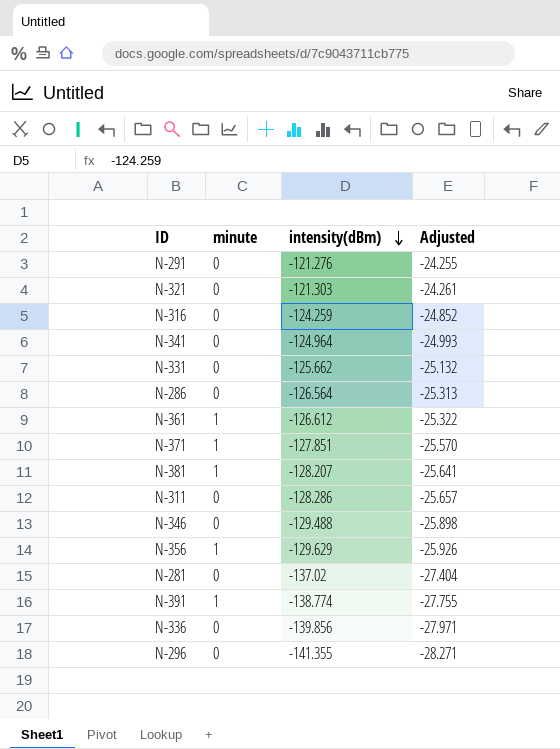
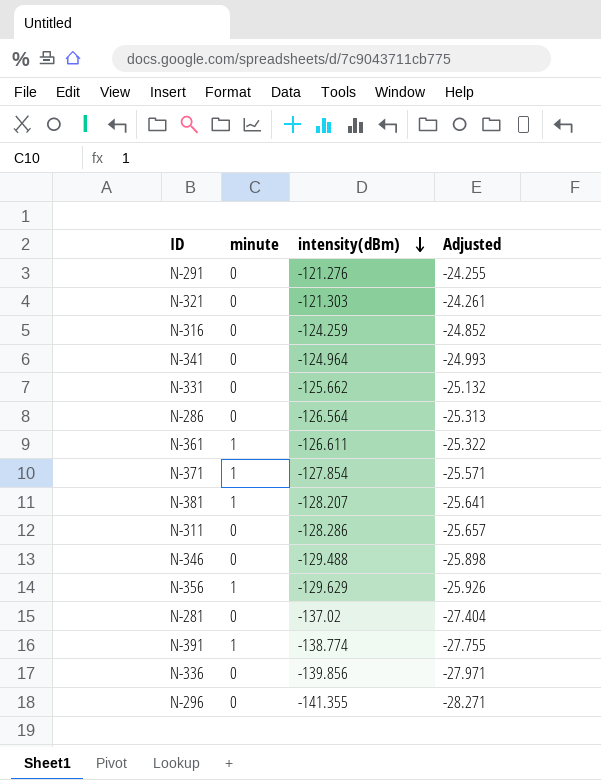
N-361 | intensity(dBm): -126.612 -> -126.611
N-371 | intensity(dBm): -127.851 -> -127.854
N-371 | Adjusted: -25.570 -> -25.571

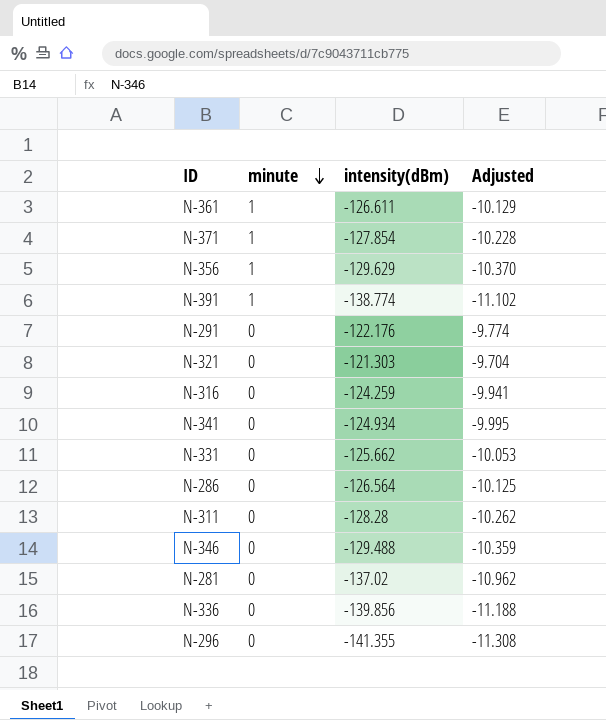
row order: intensity(dBm) descending -> minute descending
column Adjusted | formula: [intensity(dBm)] * 0.2 -> [intensity(dBm)] * 0.08
row N-381: 1 | -128.207 | -25.641 -> none
N-291 | intensity(dBm): -121.276 -> -122.176
N-341 | intensity(dBm): -124.964 -> -124.934
N-311 | intensity(dBm): -128.286 -> -128.28

